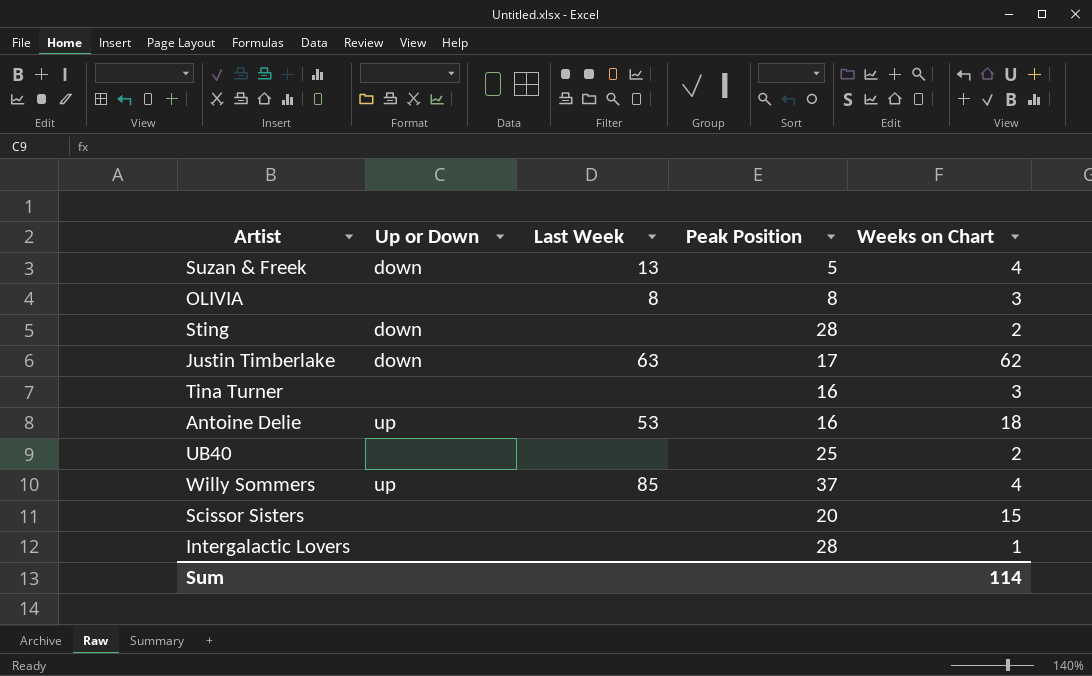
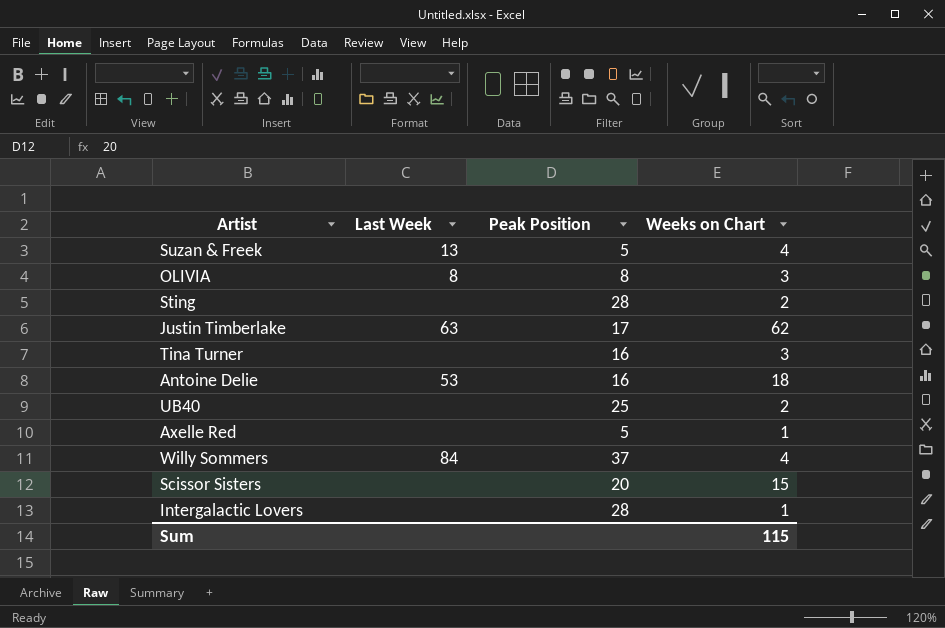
column Up or Down | position: 2 -> none
row Axelle Red: none -> none | 5 | 1
Willy Sommers | Last Week: 85 -> 84
Sum | Weeks on Chart: 114 -> 115

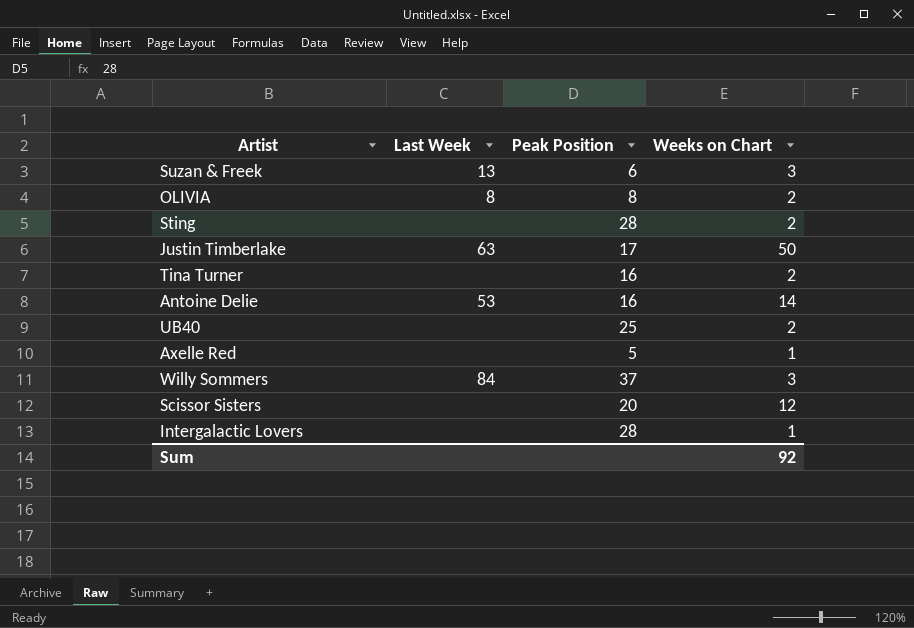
Suzan & Freek | Peak Position: 5 -> 6
Suzan & Freek | Weeks on Chart: 4 -> 3
OLIVIA | Weeks on Chart: 3 -> 2
Justin Timberlake | Weeks on Chart: 62 -> 50
Tina Turner | Weeks on Chart: 3 -> 2
Antoine Delie | Weeks on Chart: 18 -> 14
Willy Sommers | Weeks on Chart: 4 -> 3
Scissor Sisters | Weeks on Chart: 15 -> 12
Sum | Weeks on Chart: 115 -> 92

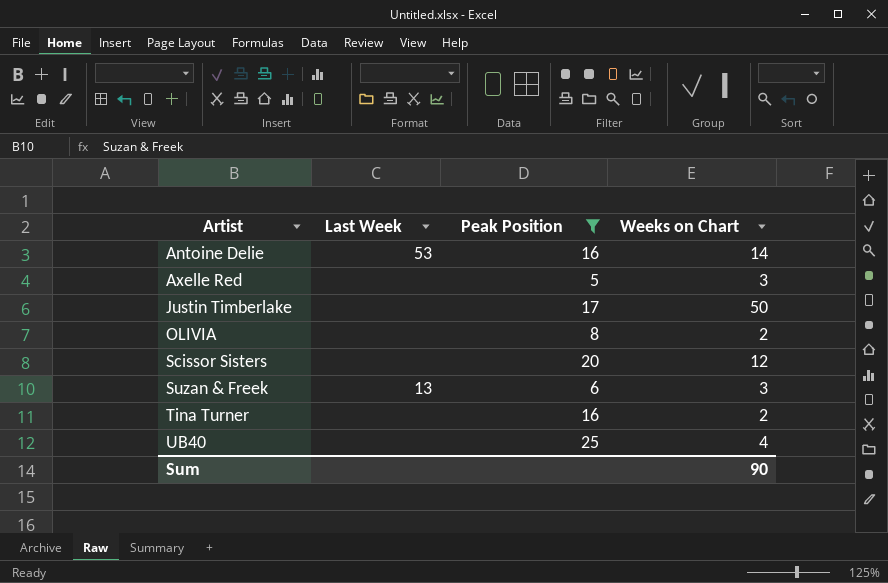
filter: none -> Peak Position <= 25
row order: none -> Artist ascending
Axelle Red | Weeks on Chart: 1 -> 3
Justin Timberlake | Last Week: 63 -> none
OLIVIA | Last Week: 8 -> none
UB40 | Weeks on Chart: 2 -> 4
Sum | Weeks on Chart: 92 -> 90

